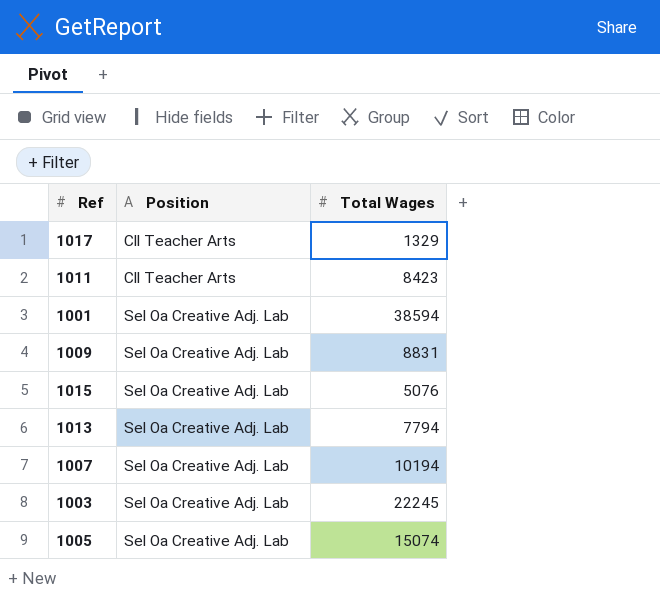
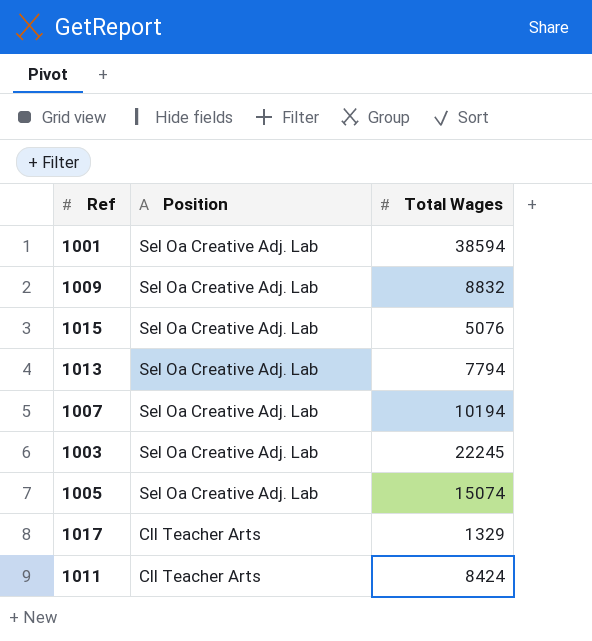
row order: Position ascending -> Position descending
1009 | Total Wages: 8831 -> 8832
1011 | Total Wages: 8423 -> 8424

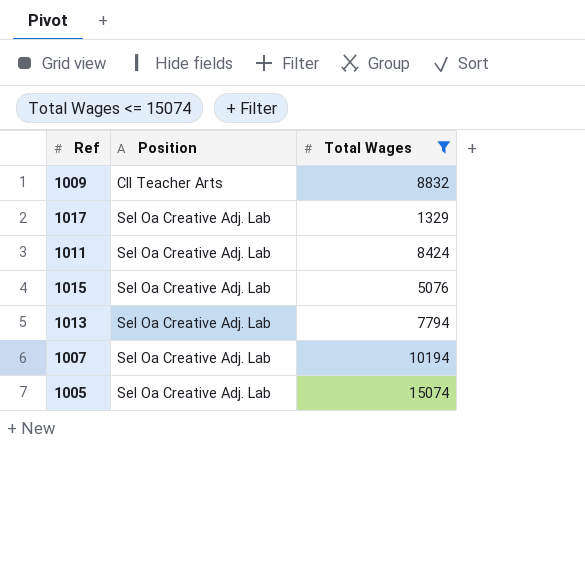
filter: none -> Total Wages <= 15074
row order: Position descending -> Position ascending
1009 | Position: Sel Oa Creative Adj. Lab -> Cll Teacher Arts
1017 | Position: Cll Teacher Arts -> Sel Oa Creative Adj. Lab
1011 | Position: Cll Teacher Arts -> Sel Oa Creative Adj. Lab

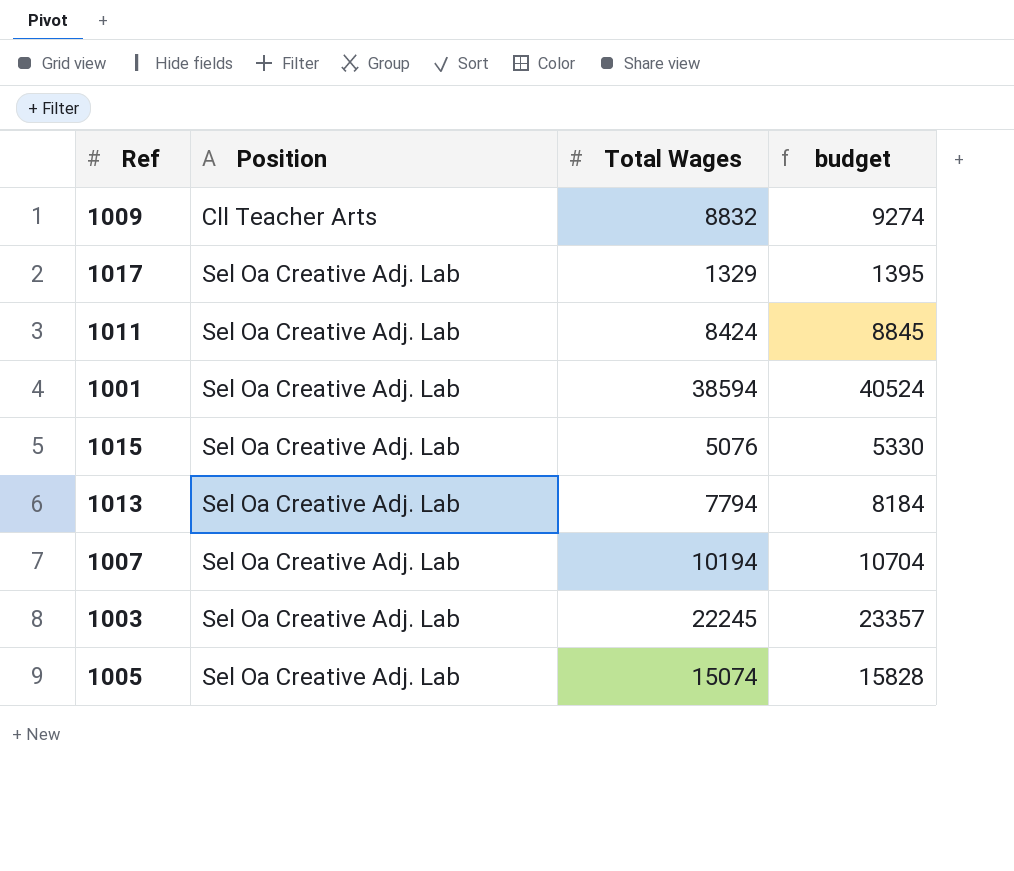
filter: Total Wages <= 15074 -> none
column budget | formula: none -> [Total Wages] * 1.05

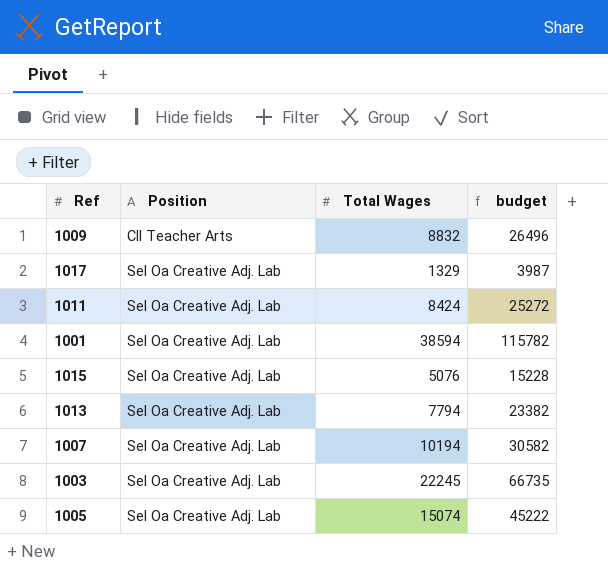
column budget | formula: [Total Wages] * 1.05 -> [Total Wages] * 3

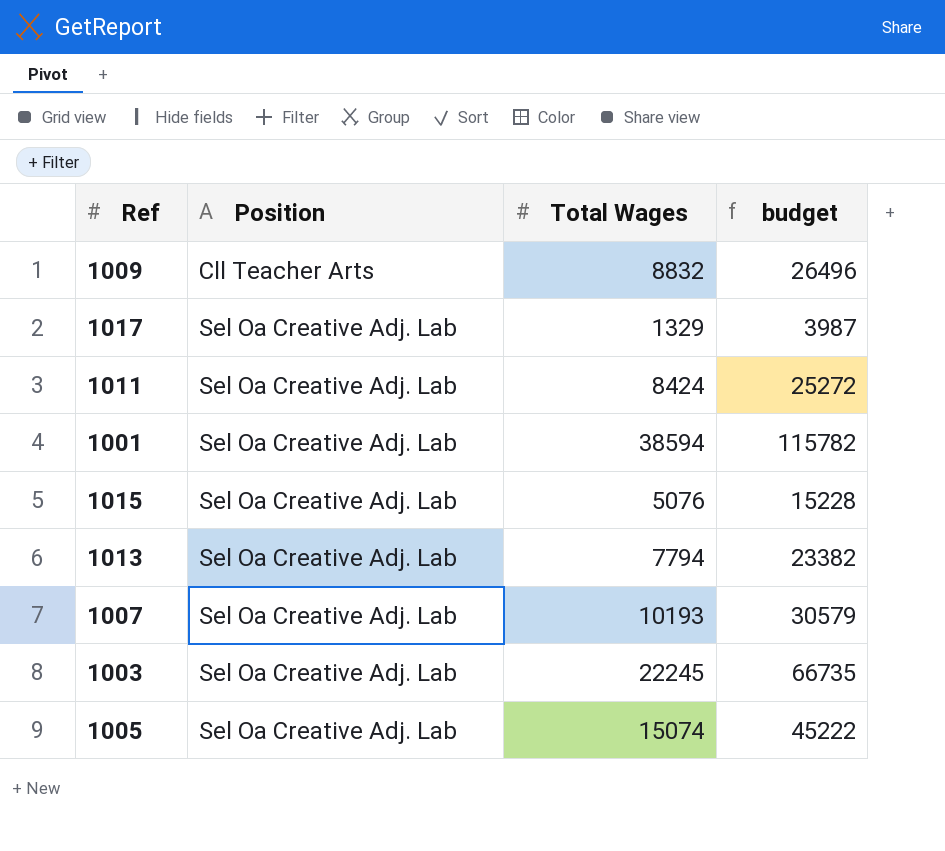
1007 | Total Wages: 10194 -> 10193
1007 | budget: 30582 -> 30579

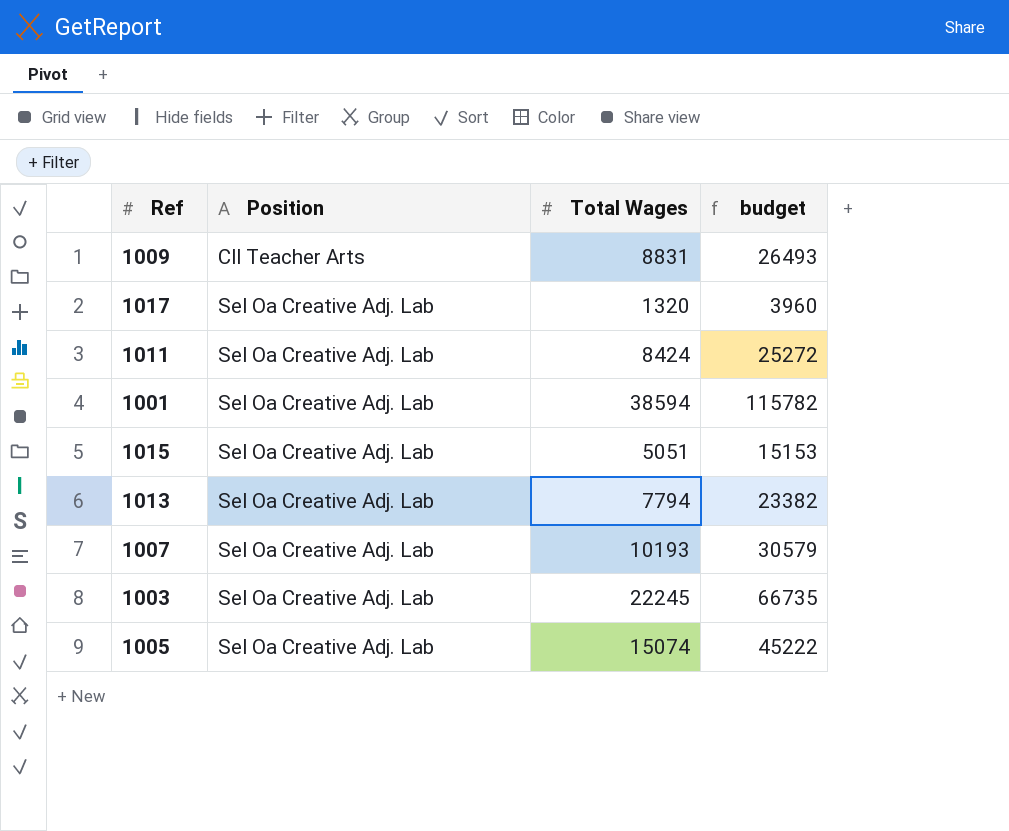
1009 | Total Wages: 8832 -> 8831
1009 | budget: 26496 -> 26493
1017 | Total Wages: 1329 -> 1320
1017 | budget: 3987 -> 3960
1015 | Total Wages: 5076 -> 5051
1015 | budget: 15228 -> 15153

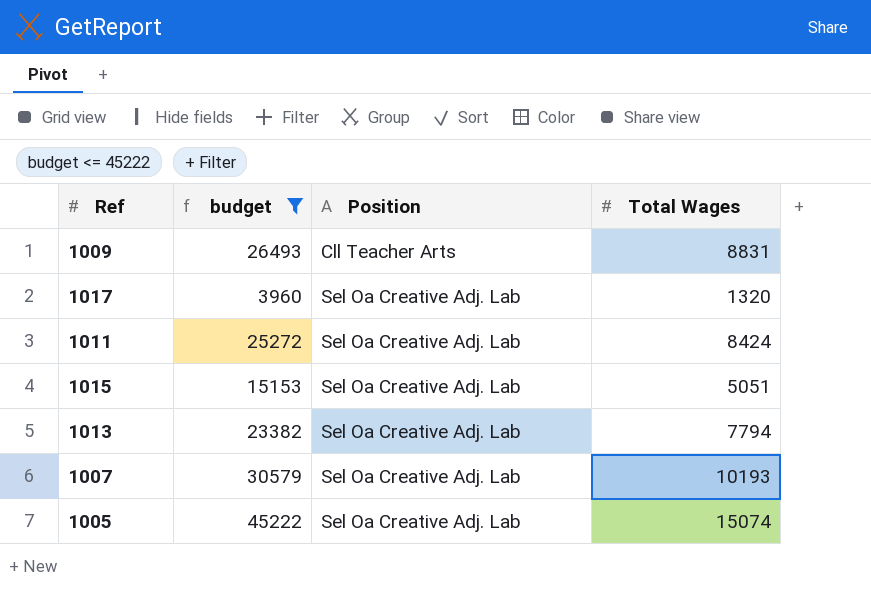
filter: none -> budget <= 45222
column budget | position: 4 -> 2

